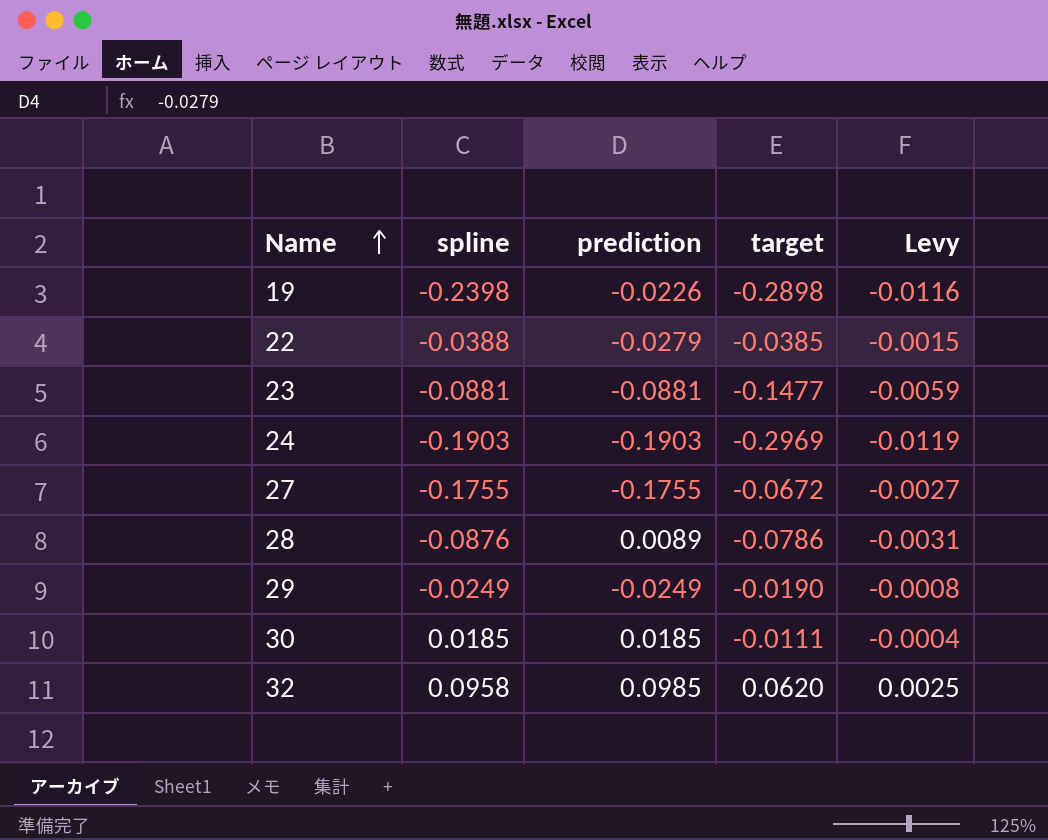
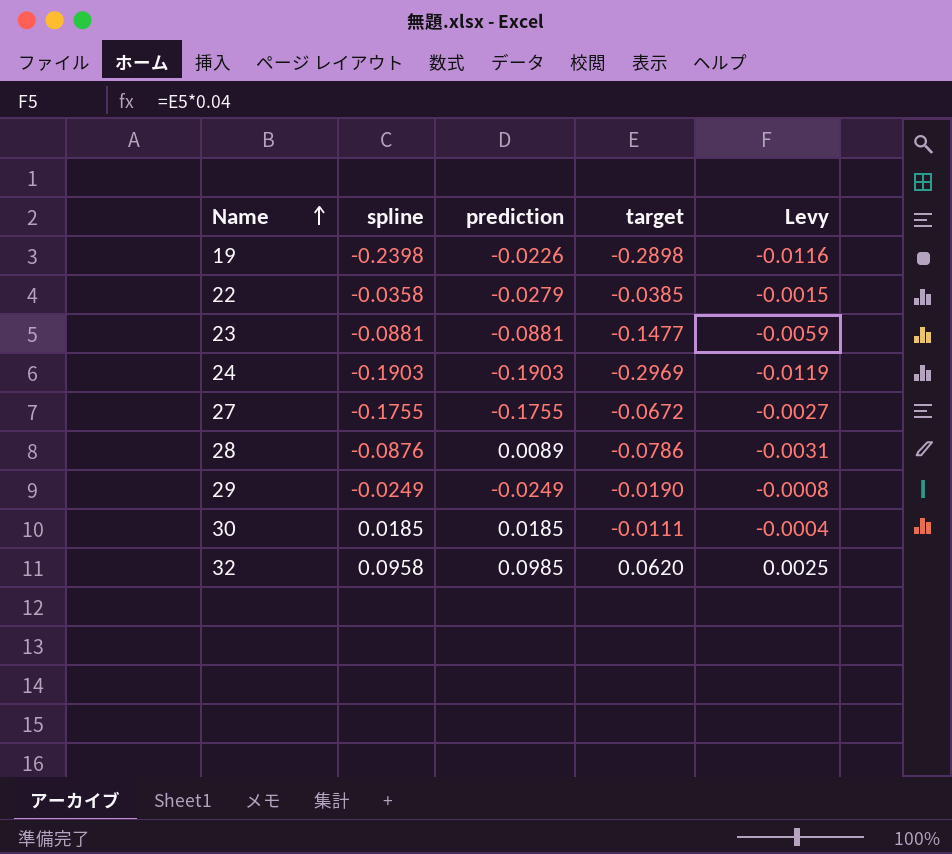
22 | spline: -0.0388 -> -0.0358

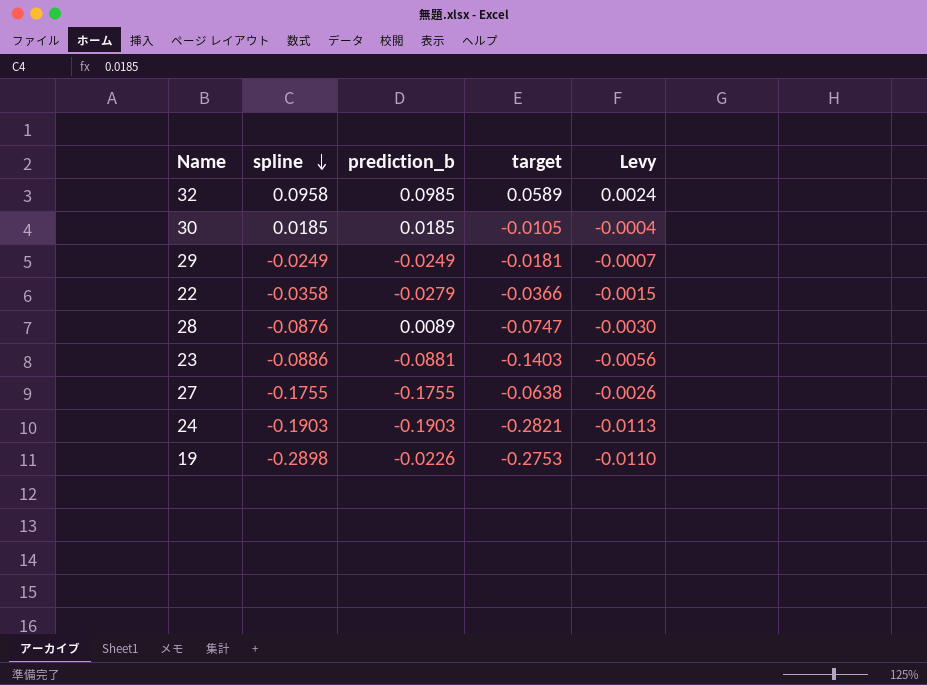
row order: Name ascending -> spline descending
column name: prediction -> prediction_b
32 | target: 0.0620 -> 0.0589
32 | Levy: 0.0025 -> 0.0024
30 | target: -0.0111 -> -0.0105
29 | target: -0.0190 -> -0.0181
29 | Levy: -0.0008 -> -0.0007
22 | target: -0.0385 -> -0.0366
28 | target: -0.0786 -> -0.0747
28 | Levy: -0.0031 -> -0.0030
23 | spline: -0.0881 -> -0.0886
23 | target: -0.1477 -> -0.1403
23 | Levy: -0.0059 -> -0.0056
27 | target: -0.0672 -> -0.0638
27 | Levy: -0.0027 -> -0.0026
24 | target: -0.2969 -> -0.2821
24 | Levy: -0.0119 -> -0.0113
19 | spline: -0.2398 -> -0.2898
19 | target: -0.2898 -> -0.2753
19 | Levy: -0.0116 -> -0.0110

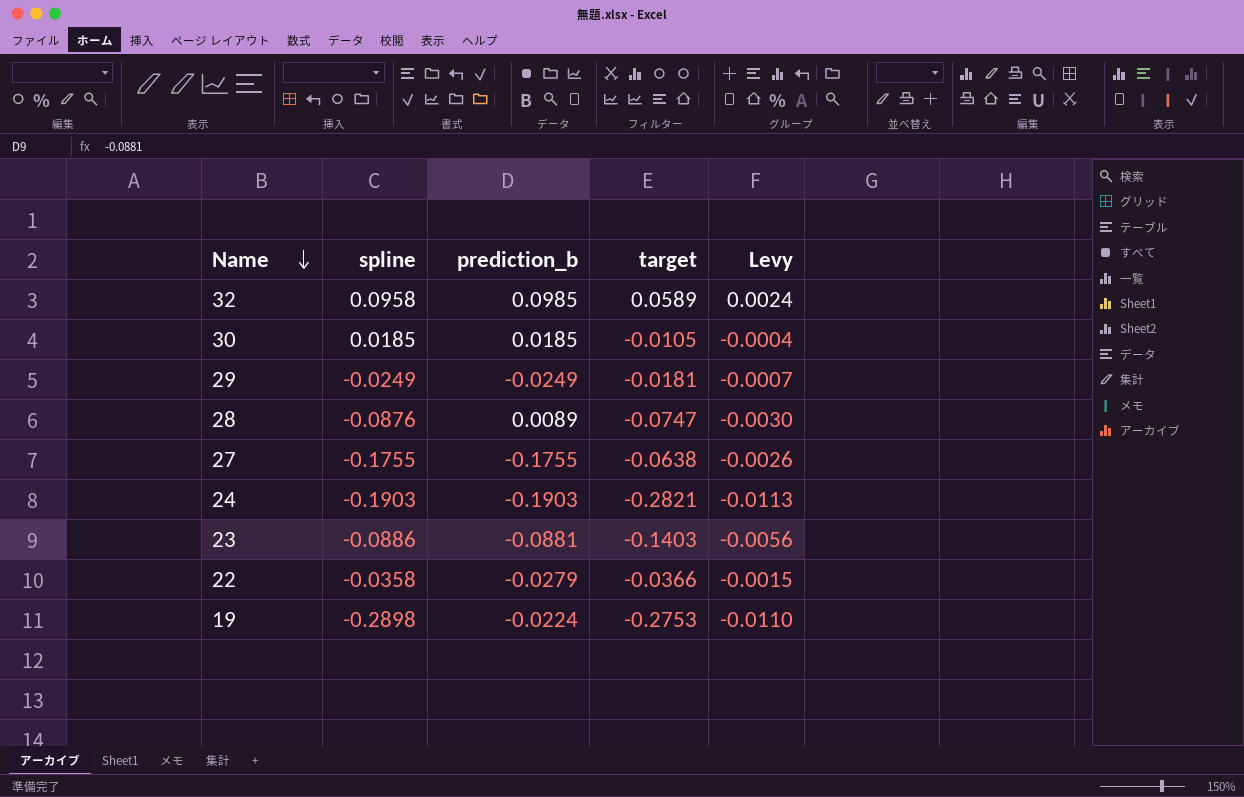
row order: spline descending -> Name descending
19 | prediction_b: -0.0226 -> -0.0224

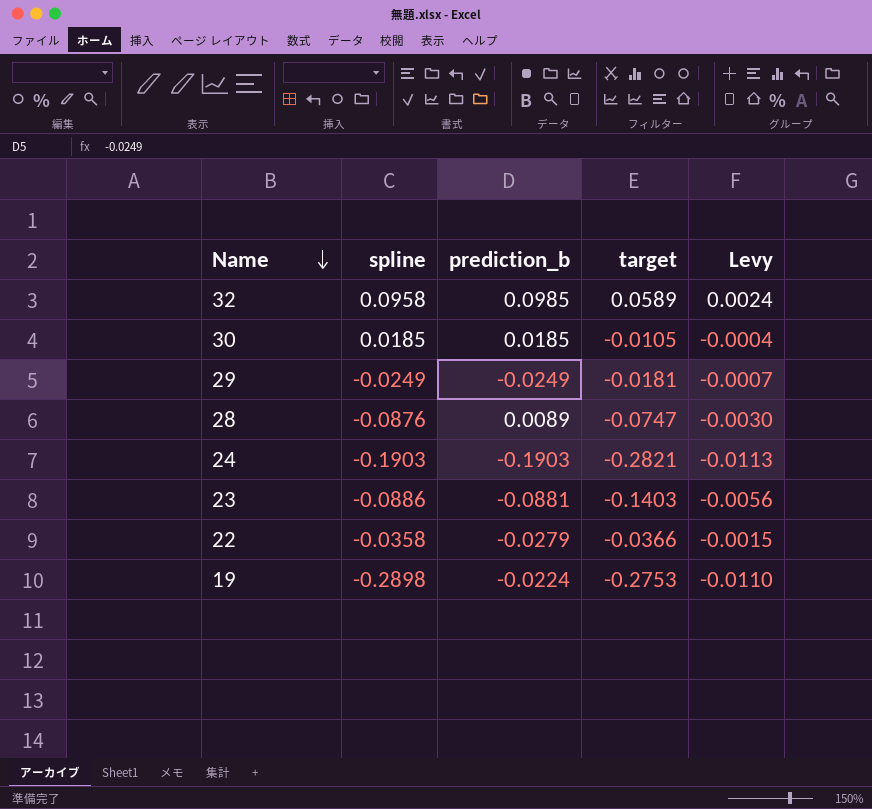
row 27: -0.1755 | -0.1755 | -0.0638 | -0.0026 -> none

